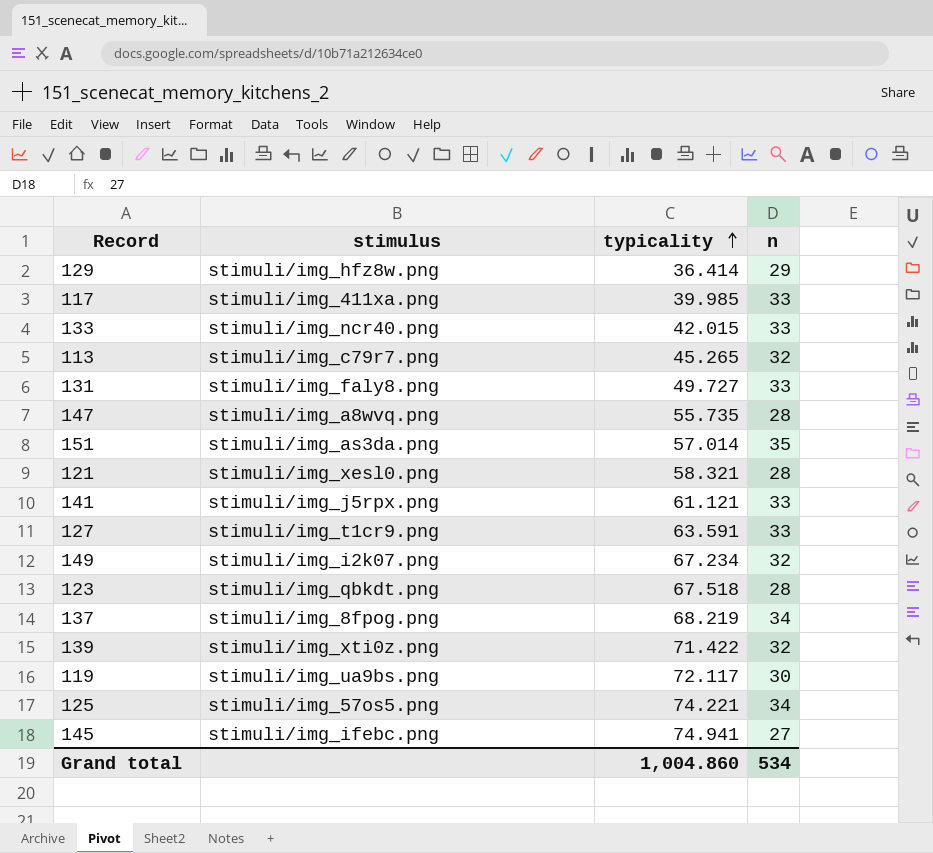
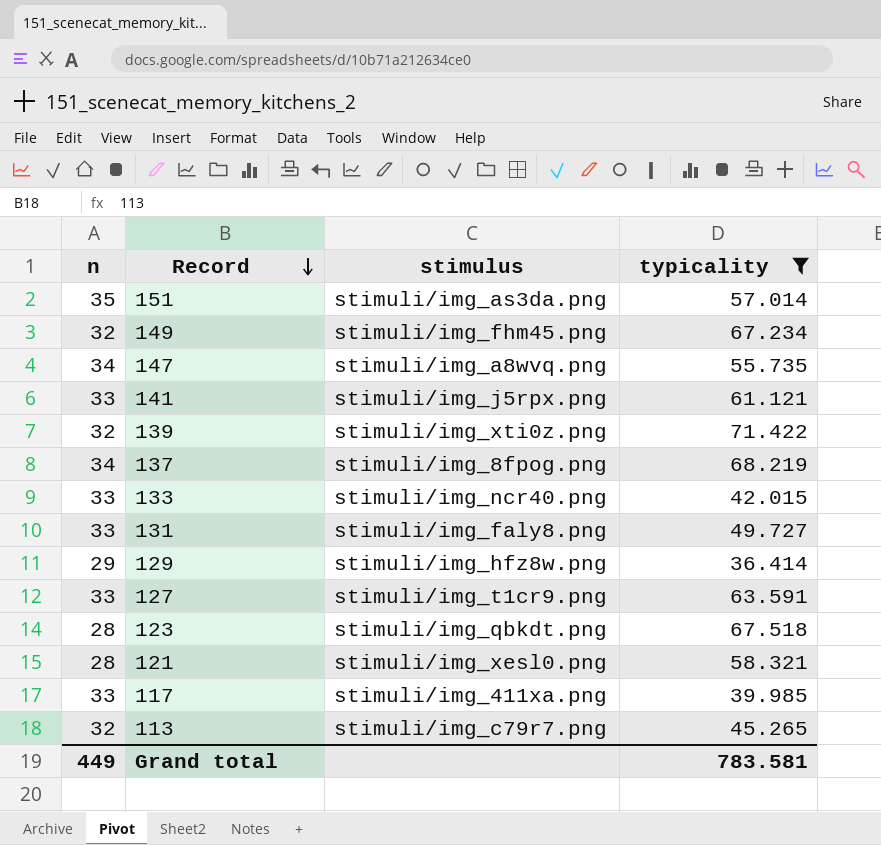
filter: none -> typicality <= 71.422
row order: typicality ascending -> Record descending
column n | position: 4 -> 1
149 | stimulus: stimuli/img_i2k07.png -> stimuli/img_fhm45.png
147 | n: 28 -> 34
Grand total | n: 534 -> 449
Grand total | typicality: 1,004.860 -> 783.581

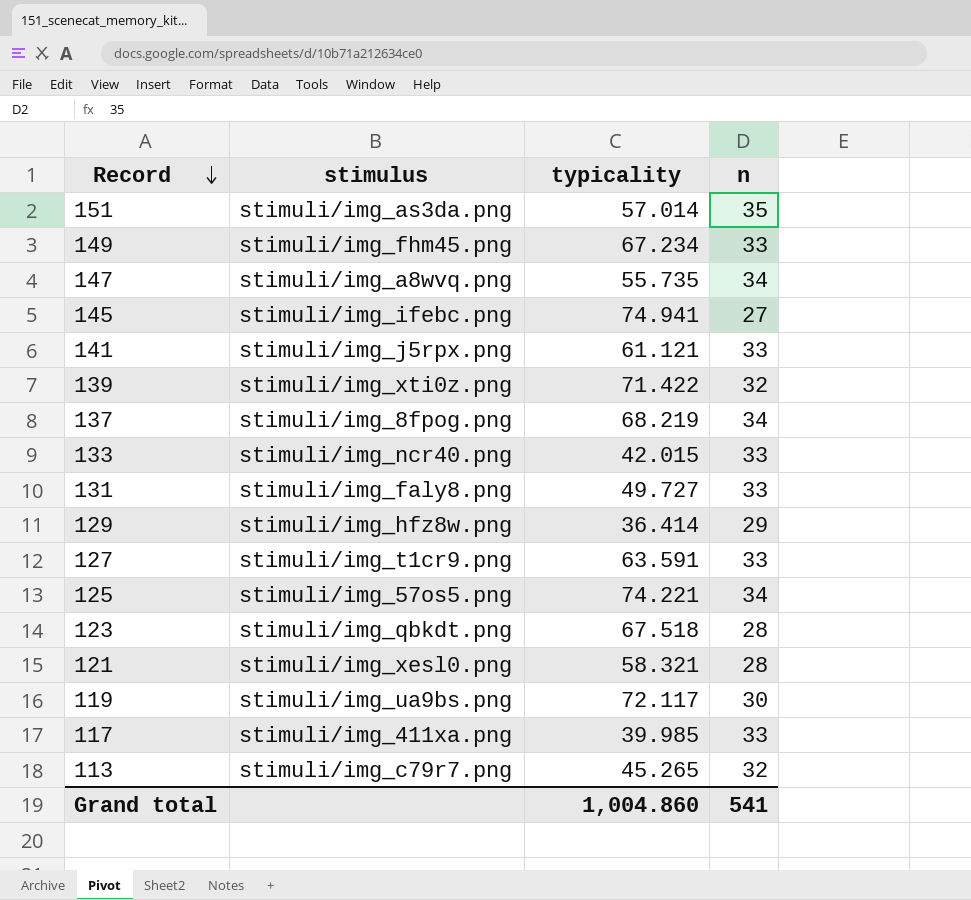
filter: typicality <= 71.422 -> none
column n | position: 1 -> 4
149 | n: 32 -> 33
Grand total | typicality: 783.581 -> 1,004.860
Grand total | n: 449 -> 541

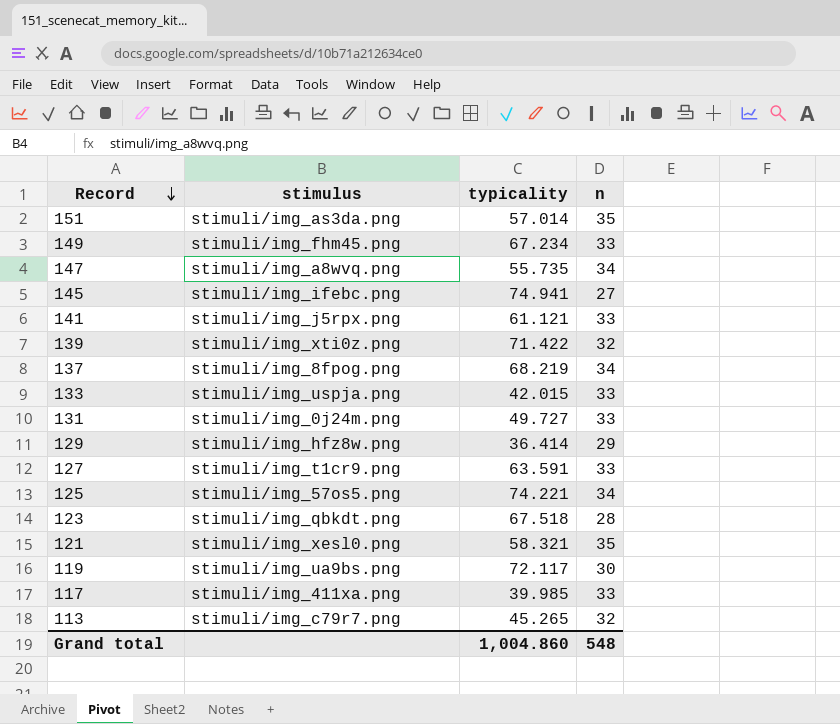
133 | stimulus: stimuli/img_ncr40.png -> stimuli/img_uspja.png
131 | stimulus: stimuli/img_faly8.png -> stimuli/img_0j24m.png
121 | n: 28 -> 35
Grand total | n: 541 -> 548

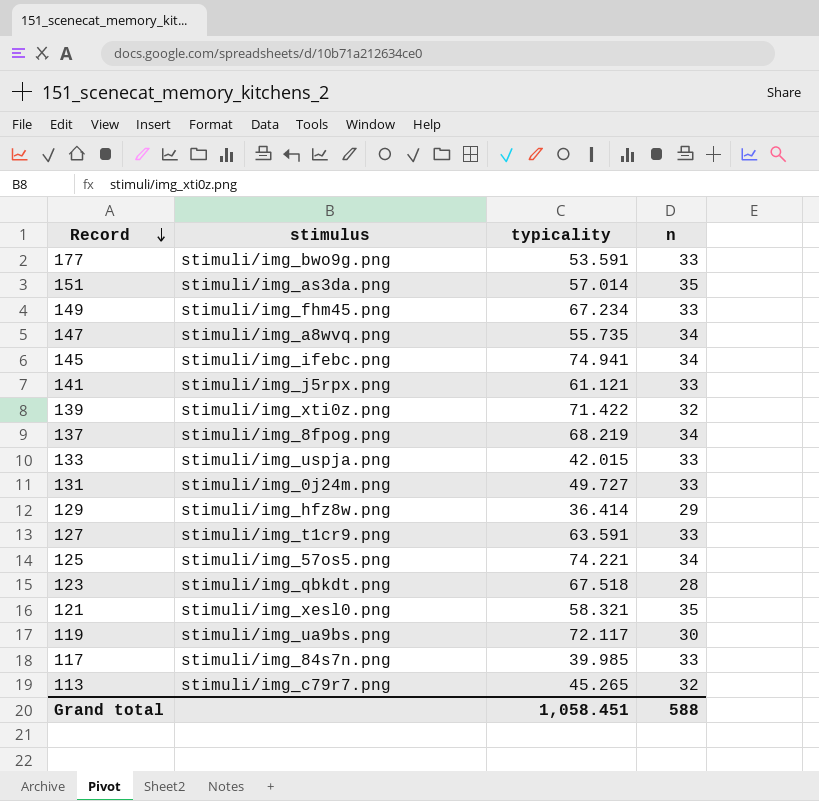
row 177: none -> stimuli/img_bwo9g.png | 53.591 | 33
145 | n: 27 -> 34
117 | stimulus: stimuli/img_411xa.png -> stimuli/img_84s7n.png
Grand total | typicality: 1,004.860 -> 1,058.451
Grand total | n: 548 -> 588

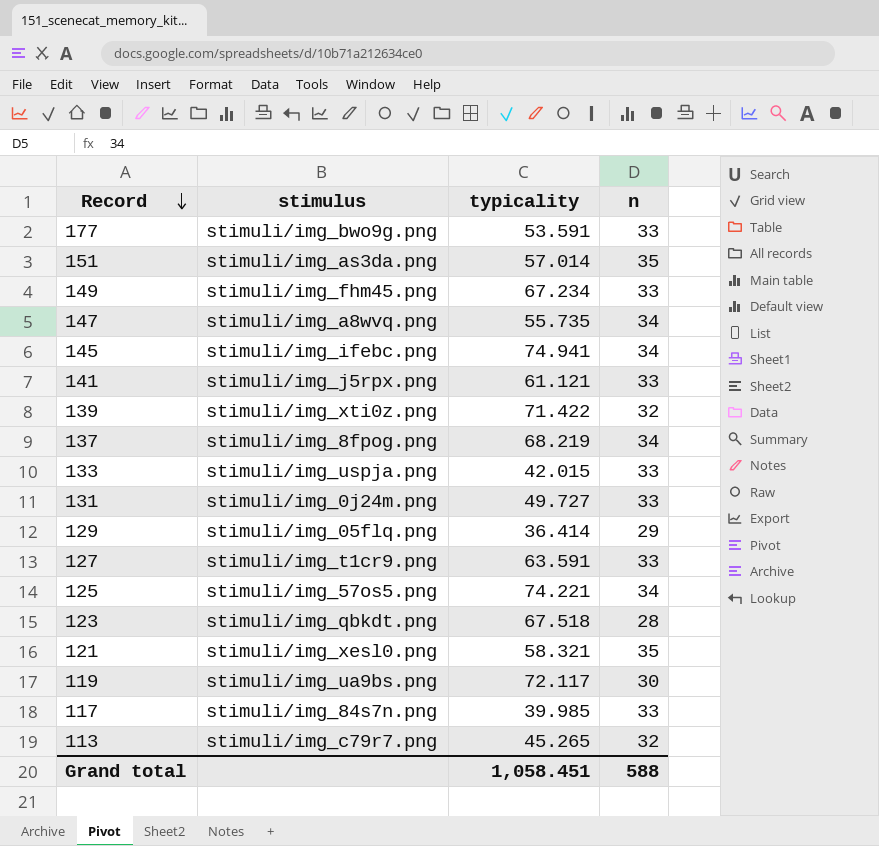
129 | stimulus: stimuli/img_hfz8w.png -> stimuli/img_05flq.png

